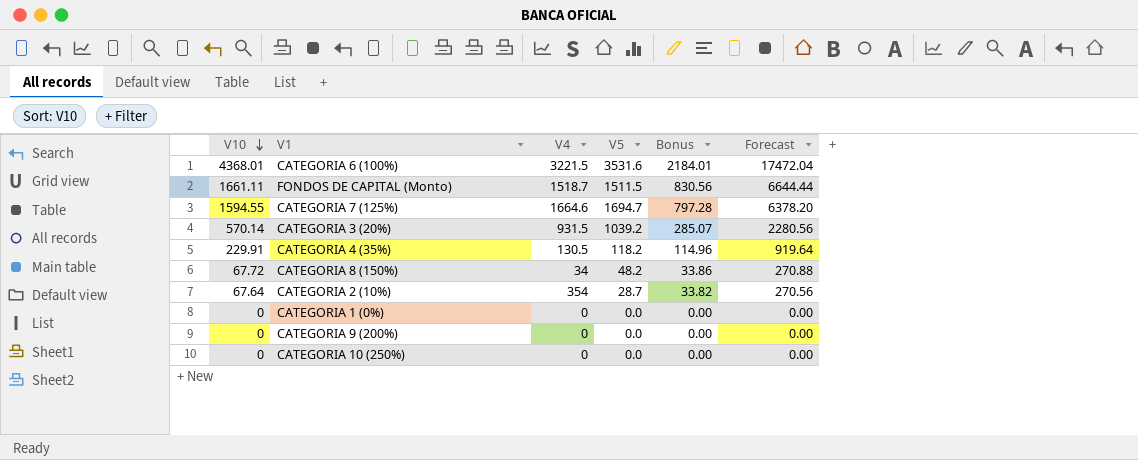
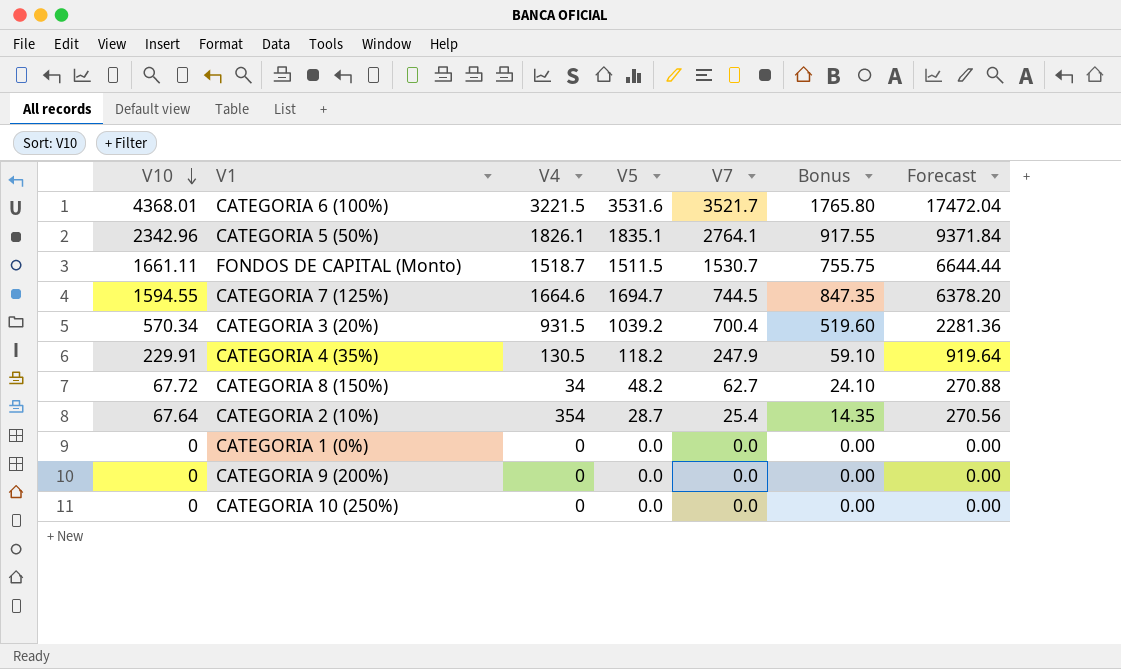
column V7 | position: none -> 5
column Bonus | formula: [V10] * 0.5 -> [V5] * 0.5
row CATEGORIA 5 (50%): none -> 2342.96 | 1826.1 | 1835.1 | 2764.1 | 917.55 | 9371.84
CATEGORIA 3 (20%) | V10: 570.14 -> 570.34
CATEGORIA 3 (20%) | Forecast: 2280.56 -> 2281.36

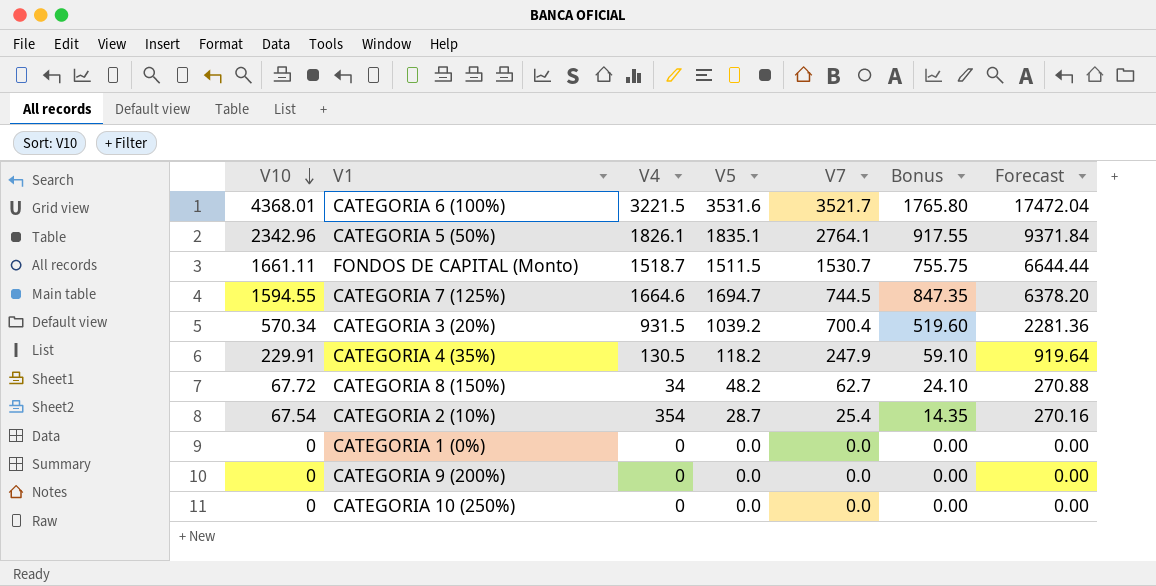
CATEGORIA 2 (10%) | V10: 67.64 -> 67.54
CATEGORIA 2 (10%) | Forecast: 270.56 -> 270.16

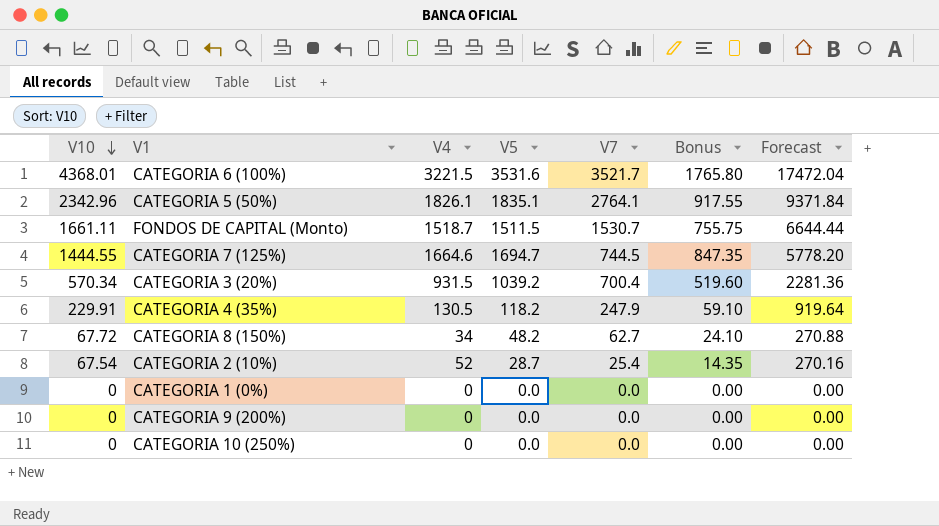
CATEGORIA 7 (125%) | V10: 1594.55 -> 1444.55
CATEGORIA 7 (125%) | Forecast: 6378.20 -> 5778.20
CATEGORIA 2 (10%) | V4: 354 -> 52

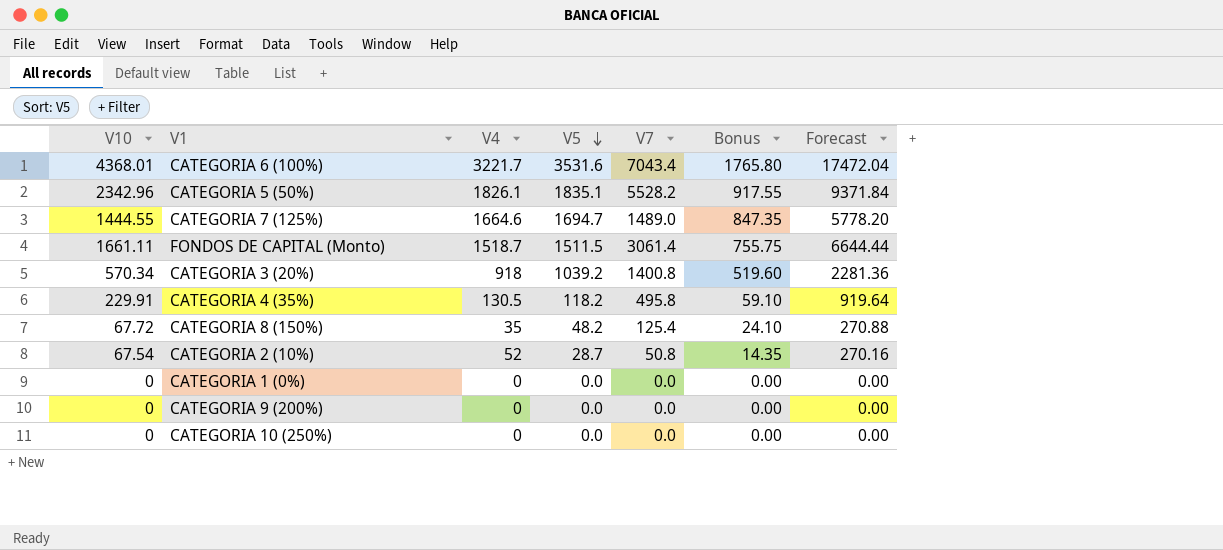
row order: V10 descending -> V5 descending
CATEGORIA 6 (100%) | V4: 3221.5 -> 3221.7
CATEGORIA 6 (100%) | V7: 3521.7 -> 7043.4
CATEGORIA 5 (50%) | V7: 2764.1 -> 5528.2
CATEGORIA 7 (125%) | V7: 744.5 -> 1489.0
FONDOS DE CAPITAL (Monto) | V7: 1530.7 -> 3061.4
CATEGORIA 3 (20%) | V4: 931.5 -> 918
CATEGORIA 3 (20%) | V7: 700.4 -> 1400.8
CATEGORIA 4 (35%) | V7: 247.9 -> 495.8
CATEGORIA 8 (150%) | V4: 34 -> 35
CATEGORIA 8 (150%) | V7: 62.7 -> 125.4
CATEGORIA 2 (10%) | V7: 25.4 -> 50.8

